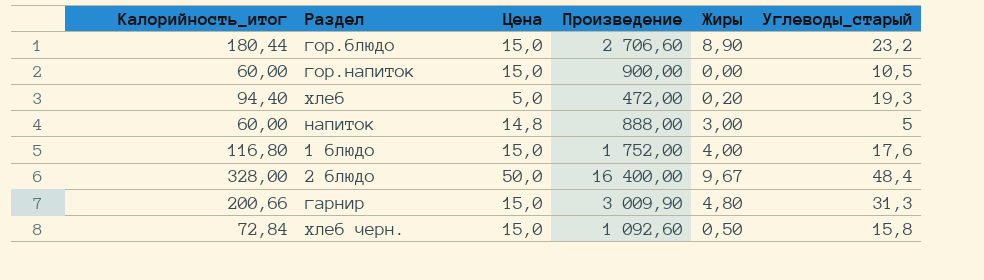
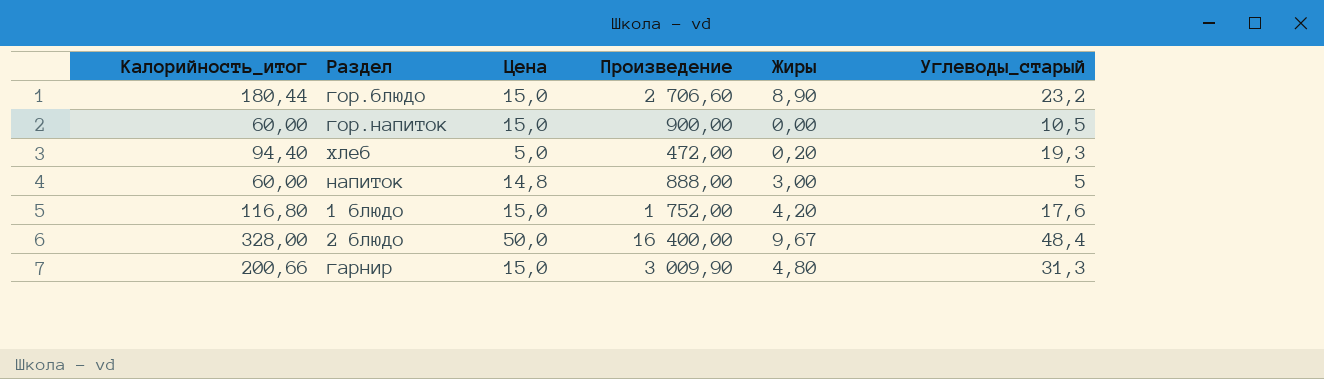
row хлеб черн.: 72,84 | 15,0 | 1 092,60 | 0,50 | 15,8 -> none
1 блюдо | Жиры: 4,00 -> 4,20

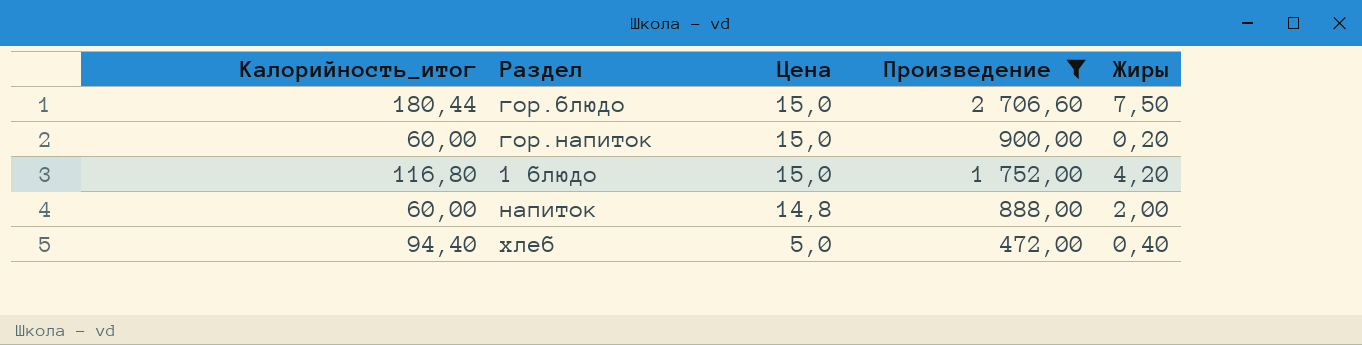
filter: none -> Произведение <= 2 706,60
row order: none -> Цена descending
column Углеводы_старый | position: 6 -> none
гор.блюдо | Жиры: 8,90 -> 7,50
гор.напиток | Жиры: 0,00 -> 0,20
напиток | Жиры: 3,00 -> 2,00
хлеб | Жиры: 0,20 -> 0,40

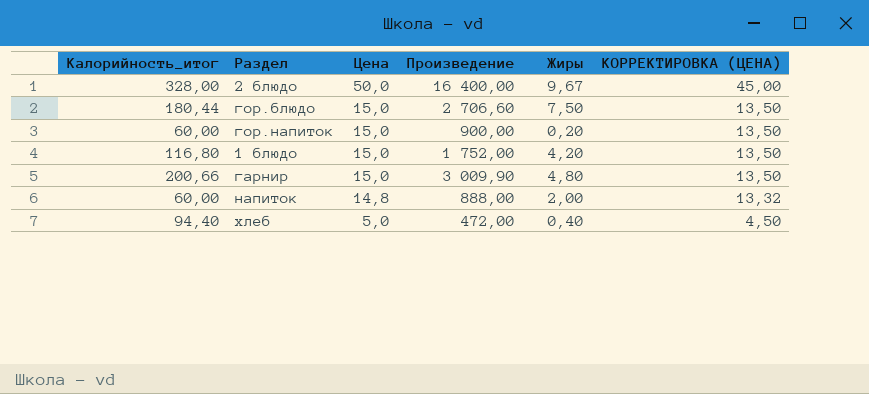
filter: Произведение <= 2 706,60 -> none
column КОРРЕКТИРОВКА (ЦЕНА) | formula: none -> [Цена] * 0,9

